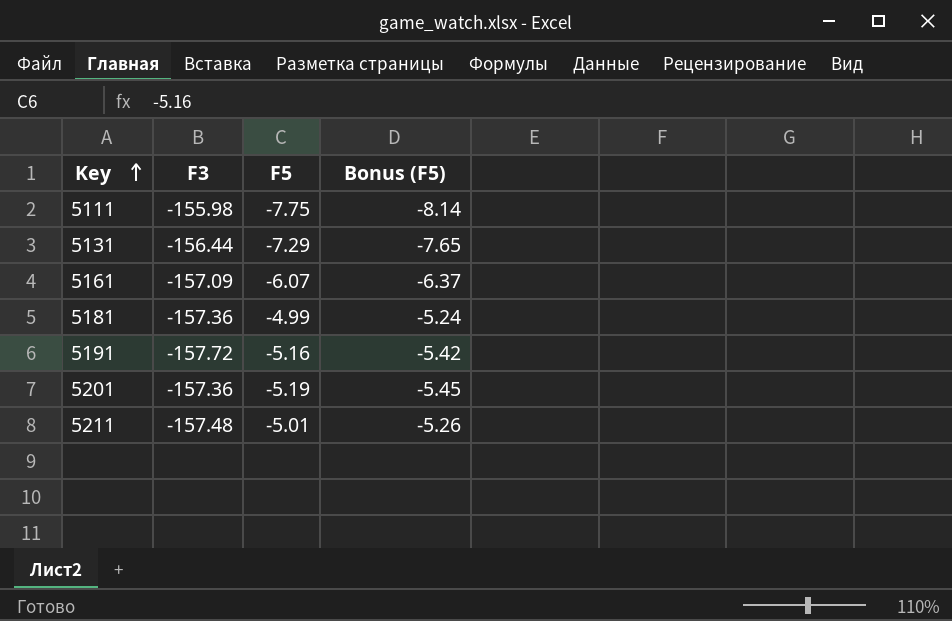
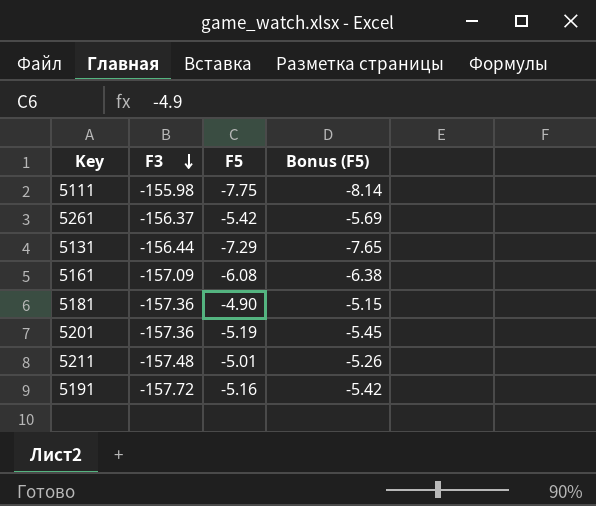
row order: Key ascending -> F3 descending
row 5261: none -> -156.37 | -5.42 | -5.69
5161 | F5: -6.07 -> -6.08
5161 | Bonus (F5): -6.37 -> -6.38
5181 | F5: -4.99 -> -4.90
5181 | Bonus (F5): -5.24 -> -5.15

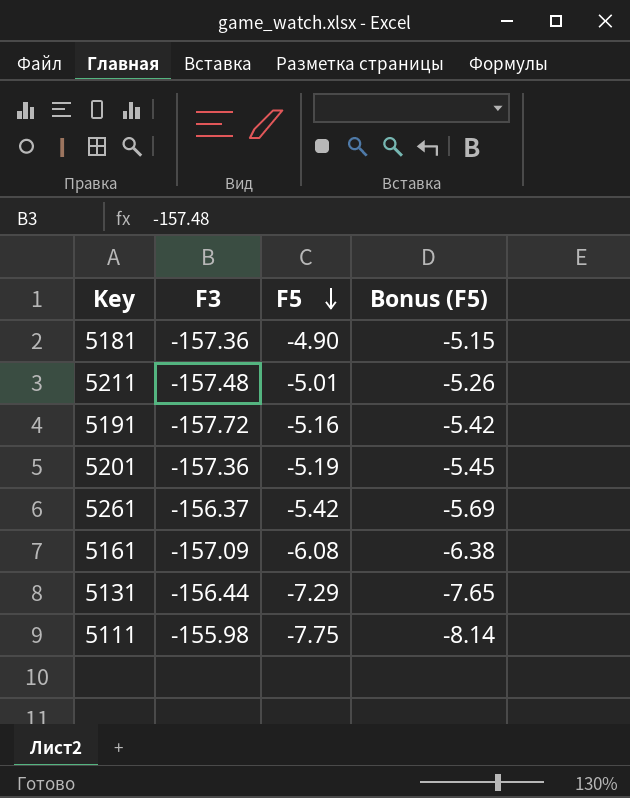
row order: F3 descending -> F5 descending

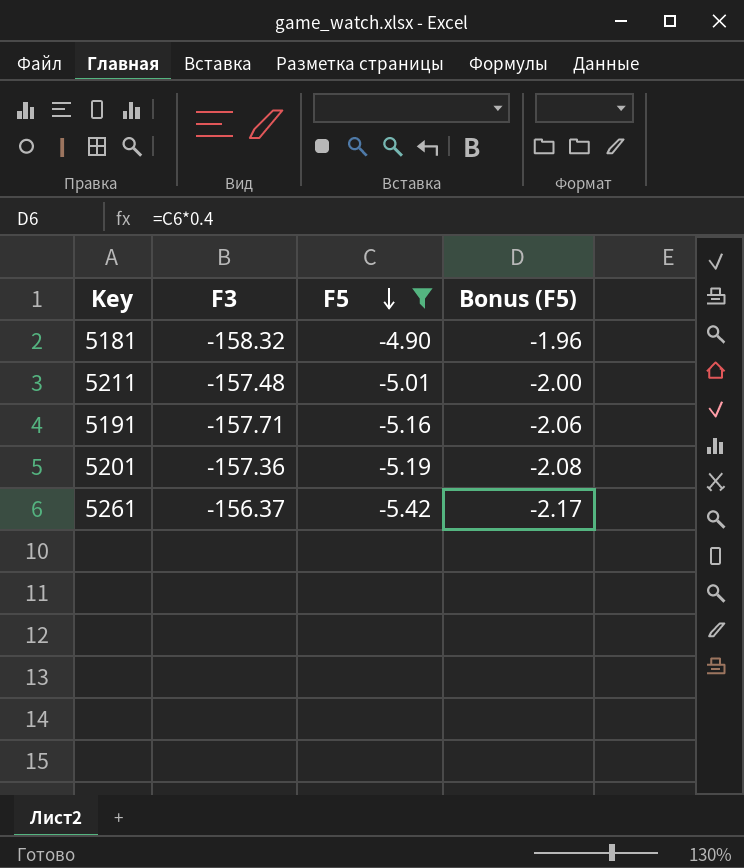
filter: none -> F5 >= -5.42
column Bonus (F5) | formula: [F5] * 1.05 -> [F5] * 0.4
5181 | F3: -157.36 -> -158.32
5191 | F3: -157.72 -> -157.71

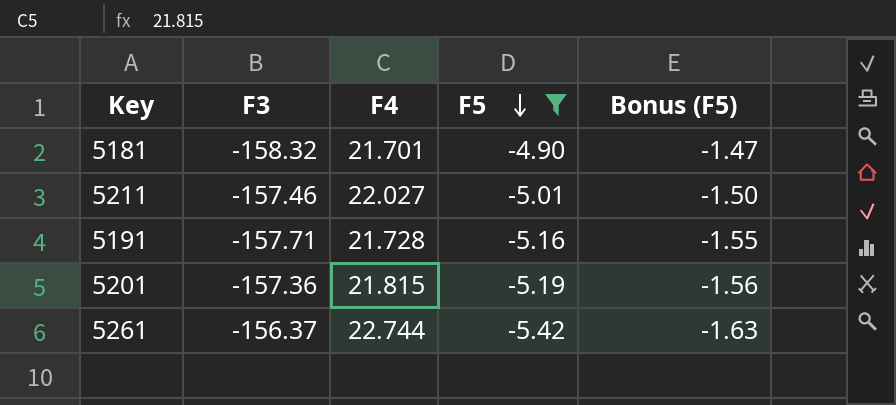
column F4 | position: none -> 3
column Bonus (F5) | formula: [F5] * 0.4 -> [F5] * 0.3
5211 | F3: -157.48 -> -157.46

